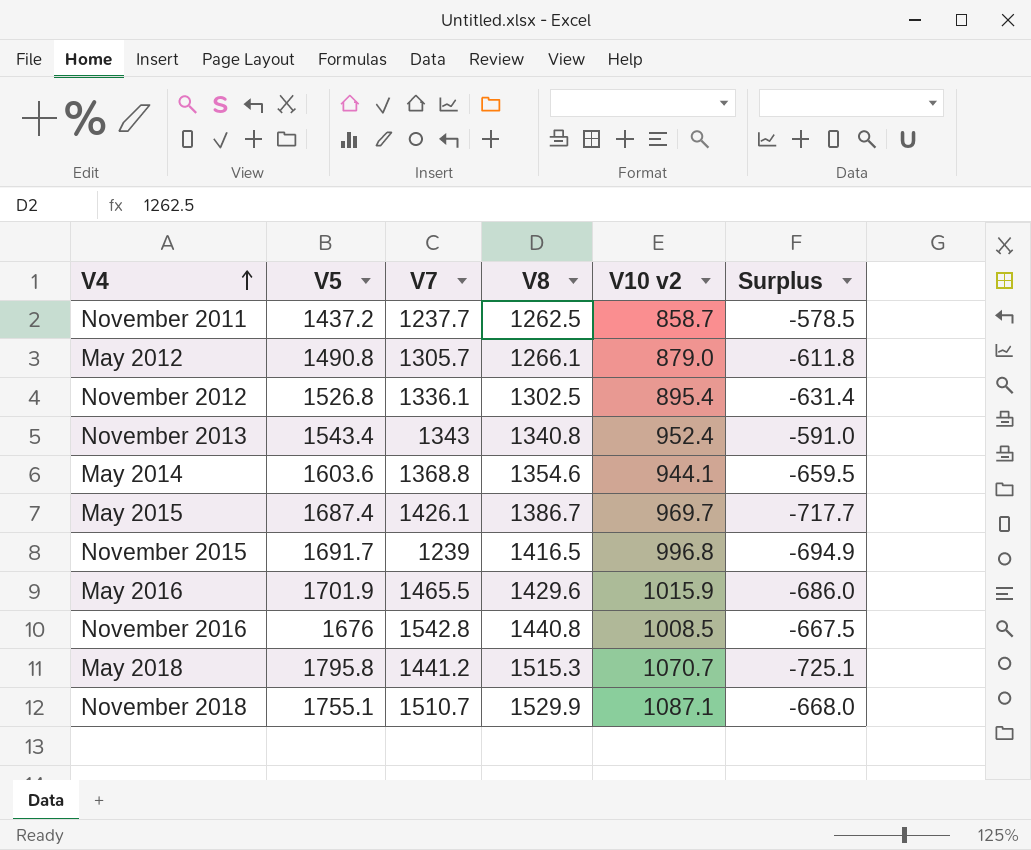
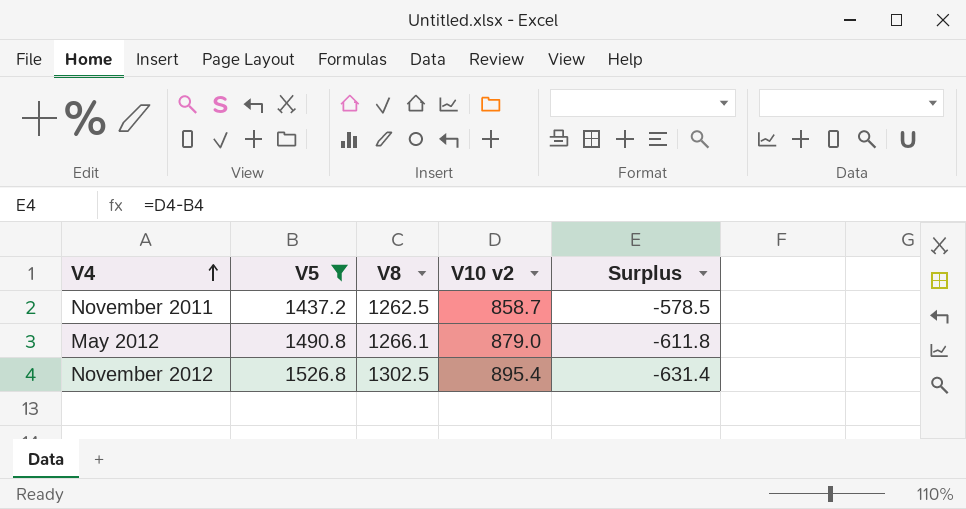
filter: none -> V5 <= 1526.8
column V7 | position: 3 -> none

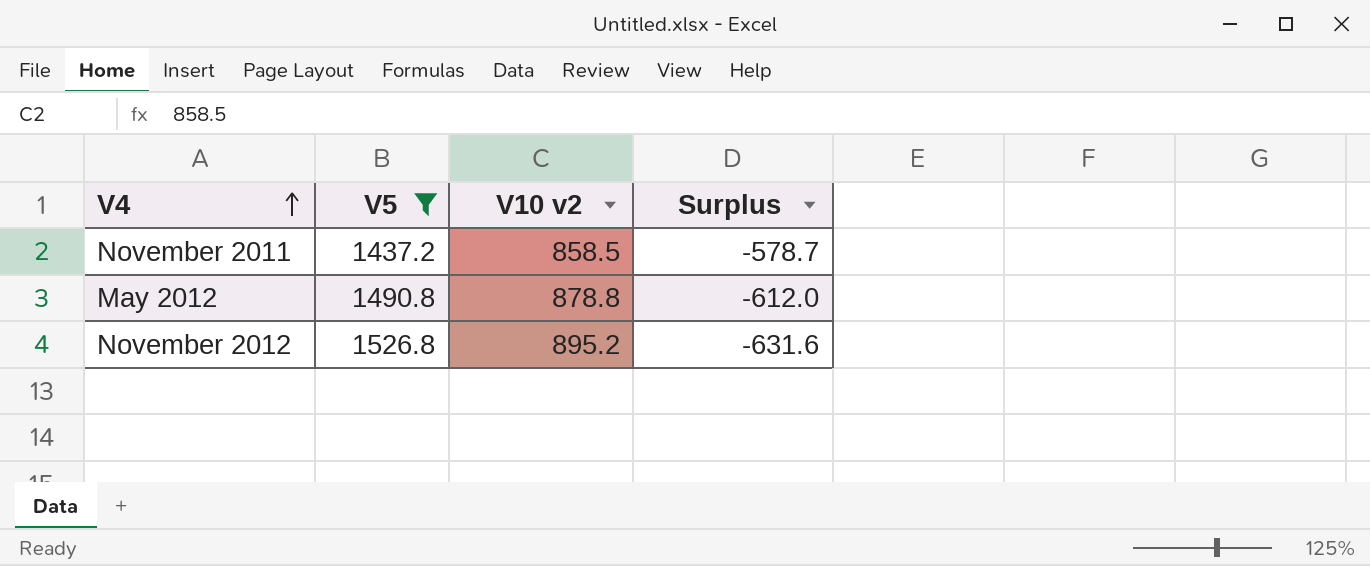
column V8 | position: 3 -> none
November 2011 | V10 v2: 858.7 -> 858.5
November 2011 | Surplus: -578.5 -> -578.7
May 2012 | V10 v2: 879.0 -> 878.8
May 2012 | Surplus: -611.8 -> -612.0
November 2012 | V10 v2: 895.4 -> 895.2
November 2012 | Surplus: -631.4 -> -631.6

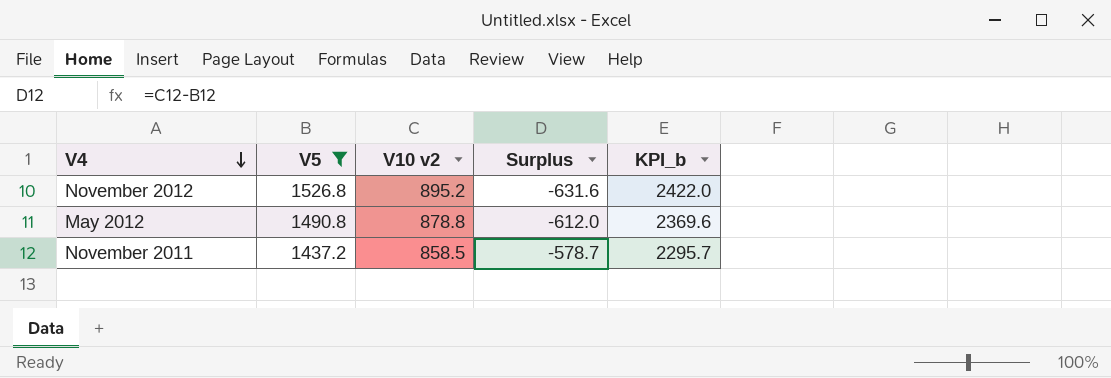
row order: V4 ascending -> V4 descending
column KPI_b | formula: none -> [V5] + [V10 v2]

